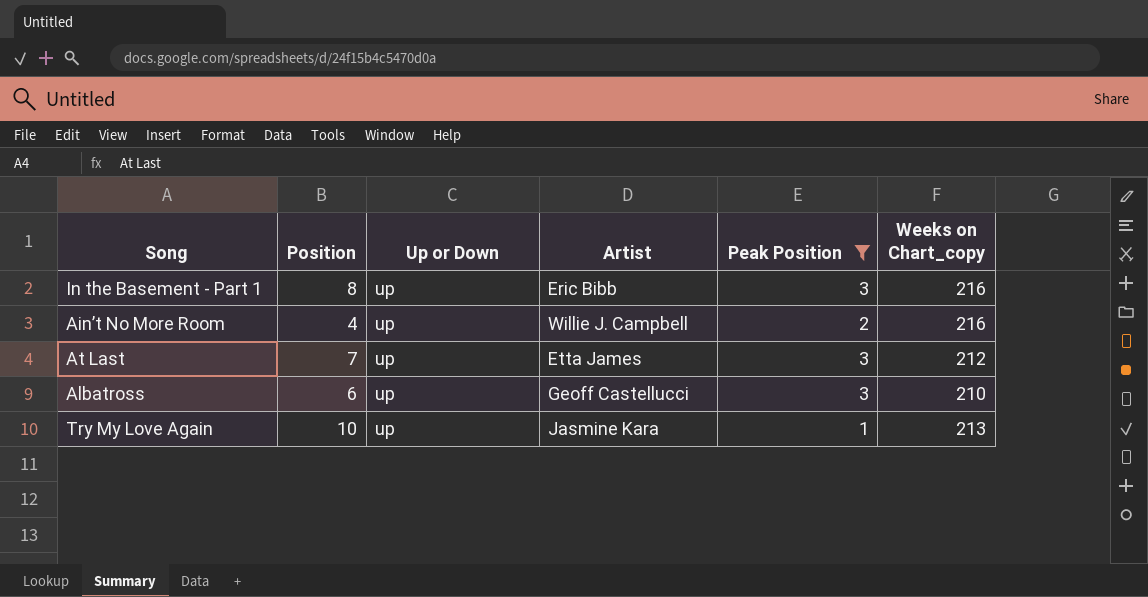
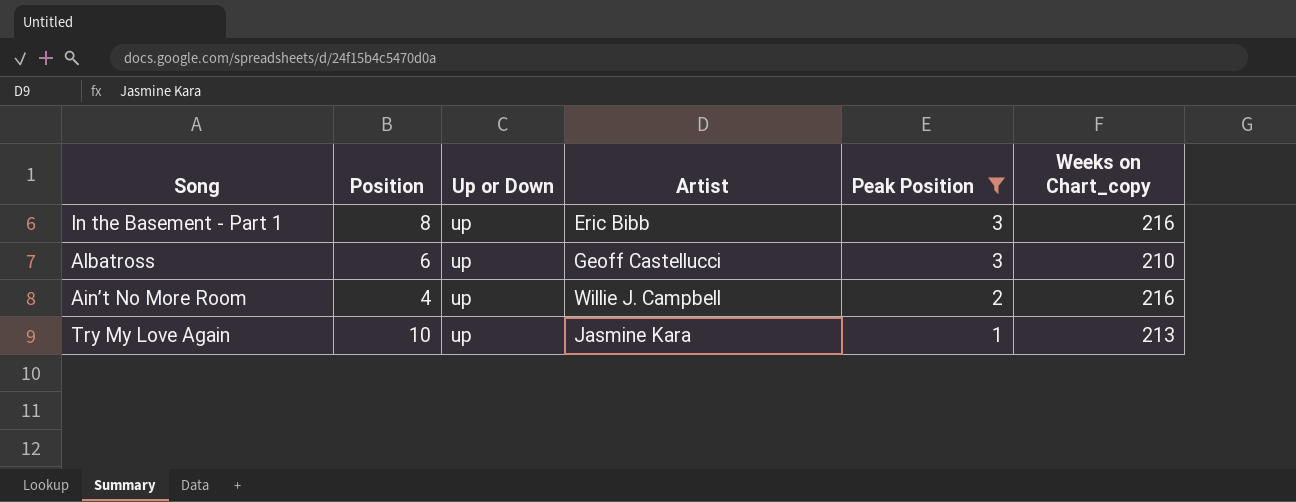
row order: none -> Peak Position descending
row At Last: 7 | up | Etta James | 3 | 212 -> none

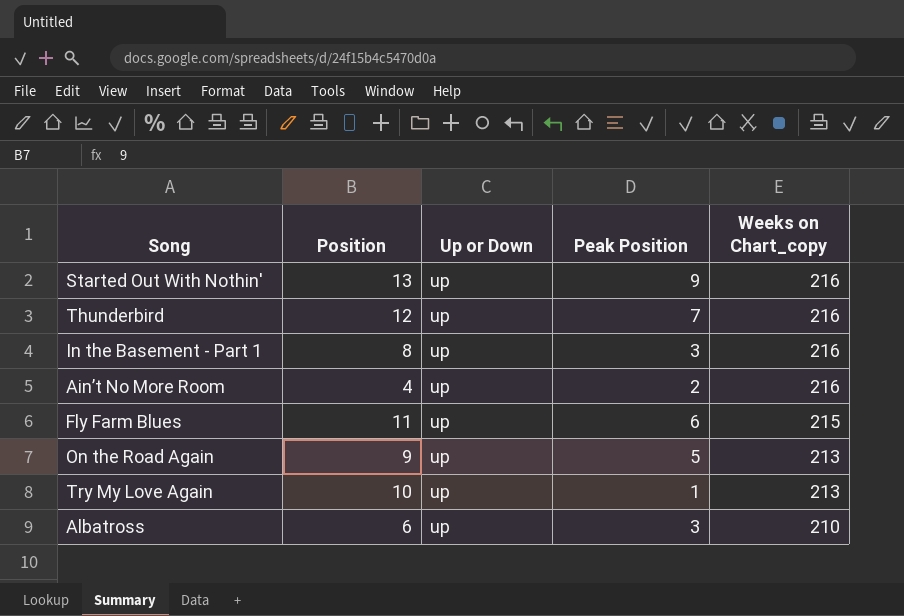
filter: Peak Position <= 3 -> none
row order: Peak Position descending -> Weeks on Chart_copy descending
column Artist | position: 4 -> none

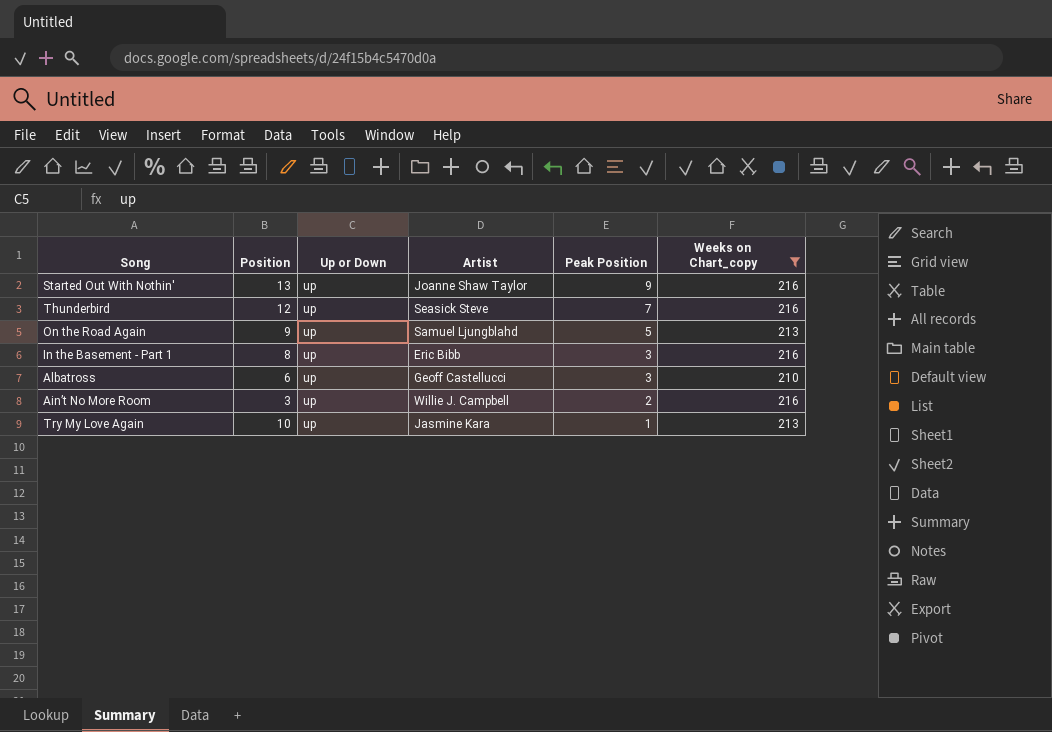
filter: none -> Weeks on Chart_copy != 215
row order: Weeks on Chart_copy descending -> Peak Position descending
column Artist | position: none -> 4
Ain’t No More Room | Position: 4 -> 3

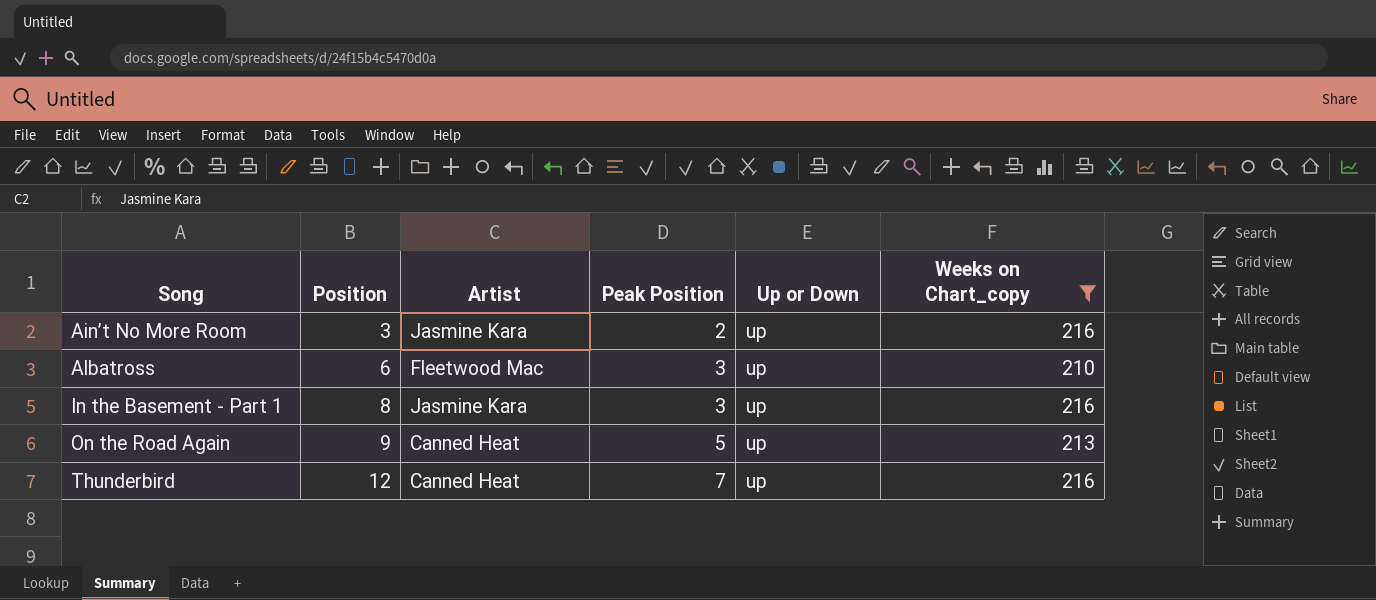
row order: Peak Position descending -> Song ascending
column Up or Down | position: 3 -> 5
row Started Out With Nothin': 13 | up | Joanne Shaw Taylor | 9 | 216 -> none
row Try My Love Again: 10 | up | Jasmine Kara | 1 | 213 -> none
Ain’t No More Room | Artist: Willie J. Campbell -> Jasmine Kara
Albatross | Artist: Geoff Castellucci -> Fleetwood Mac
In the Basement - Part 1 | Artist: Eric Bibb -> Jasmine Kara
On the Road Again | Artist: Samuel Ljungblahd -> Canned Heat
Thunderbird | Artist: Seasick Steve -> Canned Heat

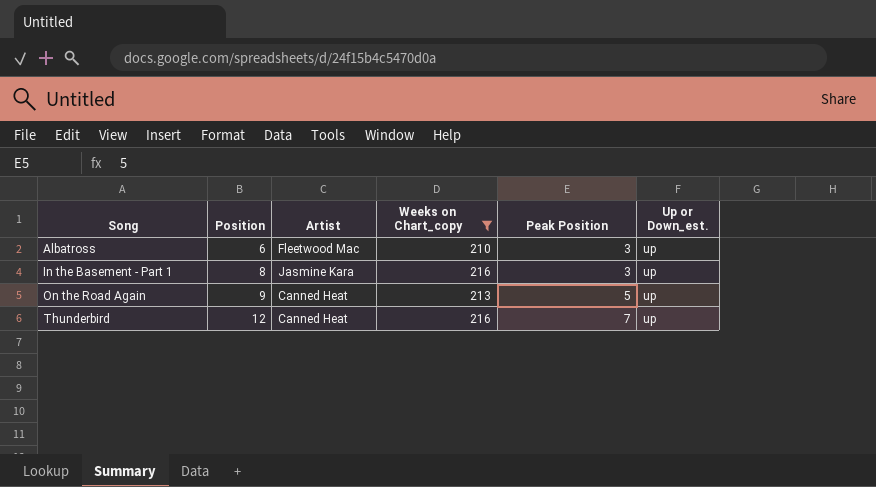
column Weeks on Chart_copy | position: 6 -> 4
column name: Up or Down -> Up or Down_est.
row Ain’t No More Room: 3 | Jasmine Kara | 2 | up | 216 -> none

